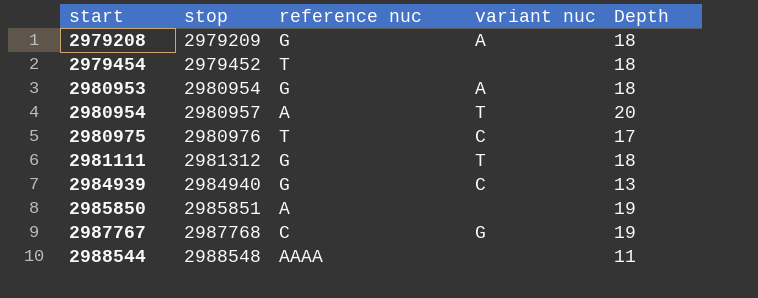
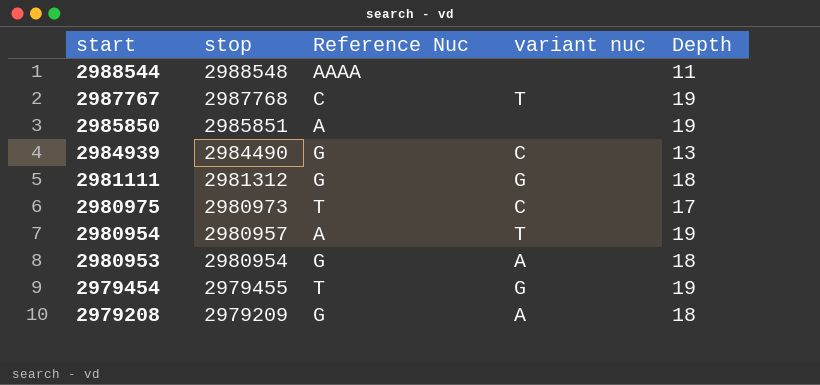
row order: start ascending -> start descending
column name: reference nuc -> Reference Nuc
2987767 | variant nuc: G -> T
2984939 | stop: 2984940 -> 2984490
2981111 | variant nuc: T -> G
2980975 | stop: 2980976 -> 2980973
2980954 | Depth: 20 -> 19
2979454 | stop: 2979452 -> 2979455
2979454 | variant nuc: none -> G
2979454 | Depth: 18 -> 19

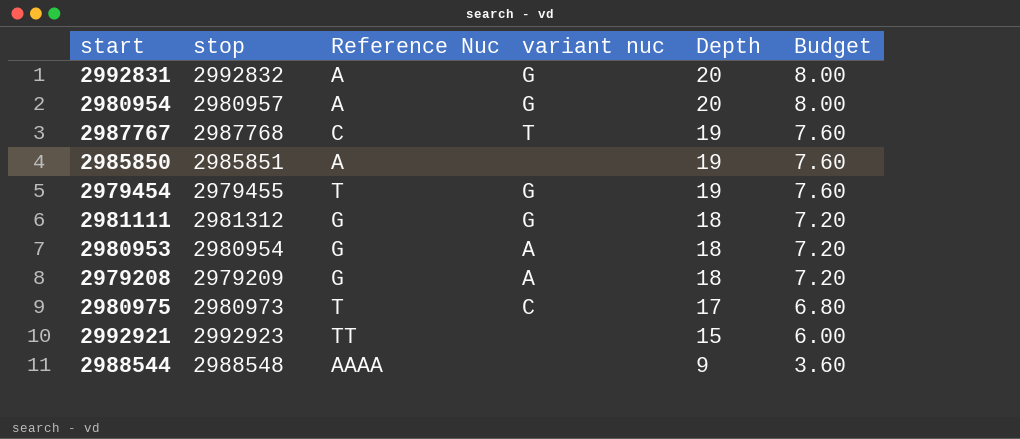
row order: start descending -> Depth descending
column Budget | formula: none -> [Depth] * 0.4
row 2984939: 2984490 | G | C | 13 -> none
row 2992831: none -> 2992832 | A | G | 20 | 8.00
2980954 | variant nuc: T -> G
2980954 | Depth: 19 -> 20
row 2992921: none -> 2992923 | TT | none | 15 | 6.00
2988544 | Depth: 11 -> 9

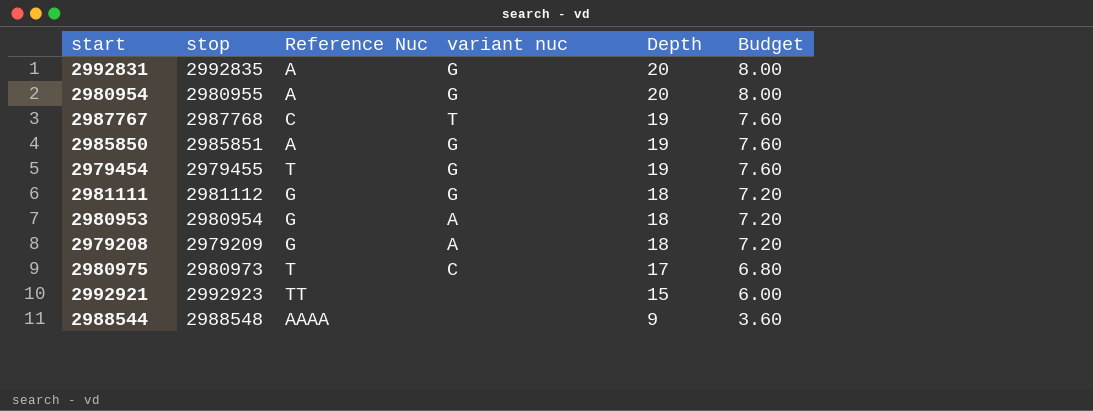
2992831 | stop: 2992832 -> 2992835
2980954 | stop: 2980957 -> 2980955
2985850 | variant nuc: none -> G
2981111 | stop: 2981312 -> 2981112

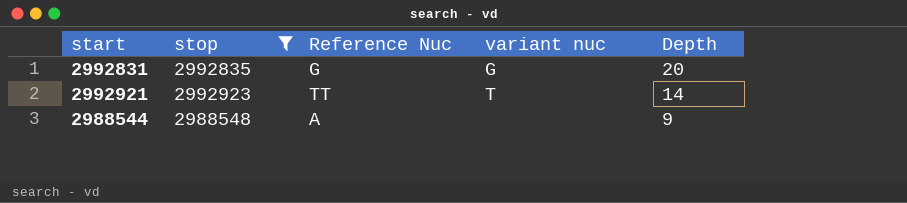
filter: none -> stop >= 2988548
column Budget | formula: [Depth] * 0.4 -> none
2992831 | Reference Nuc: A -> G
2992921 | variant nuc: none -> T
2992921 | Depth: 15 -> 14
2988544 | Reference Nuc: AAAA -> A

